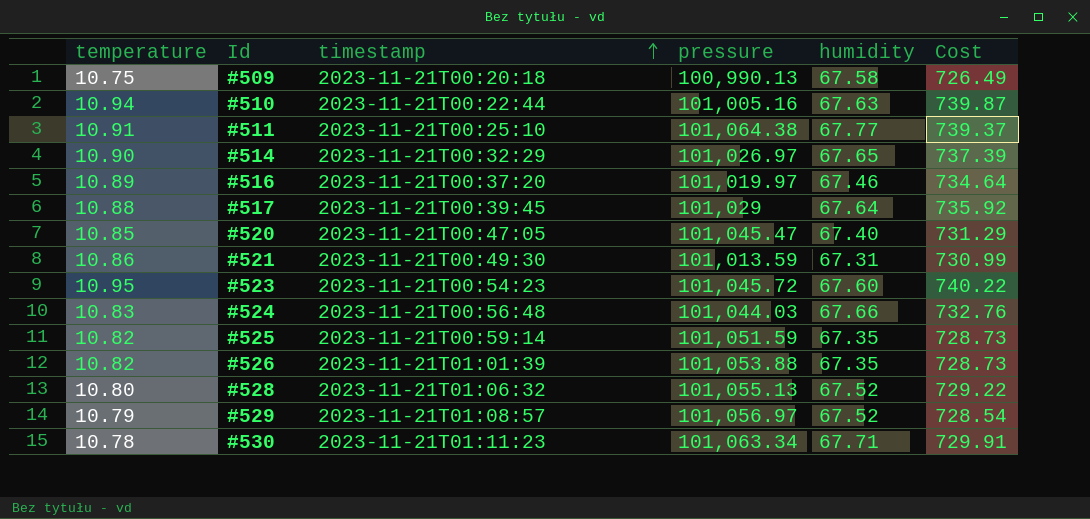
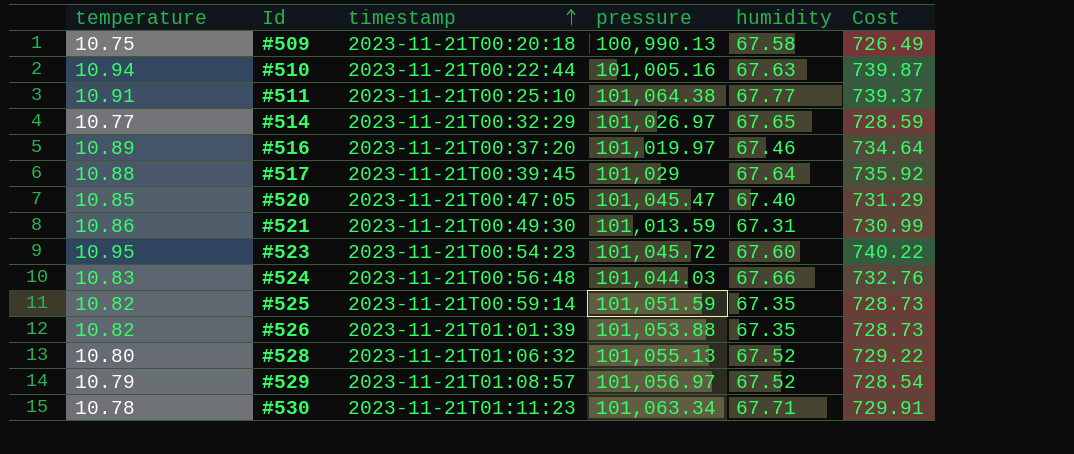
#514 | temperature: 10.90 -> 10.77
#514 | Cost: 737.39 -> 728.59

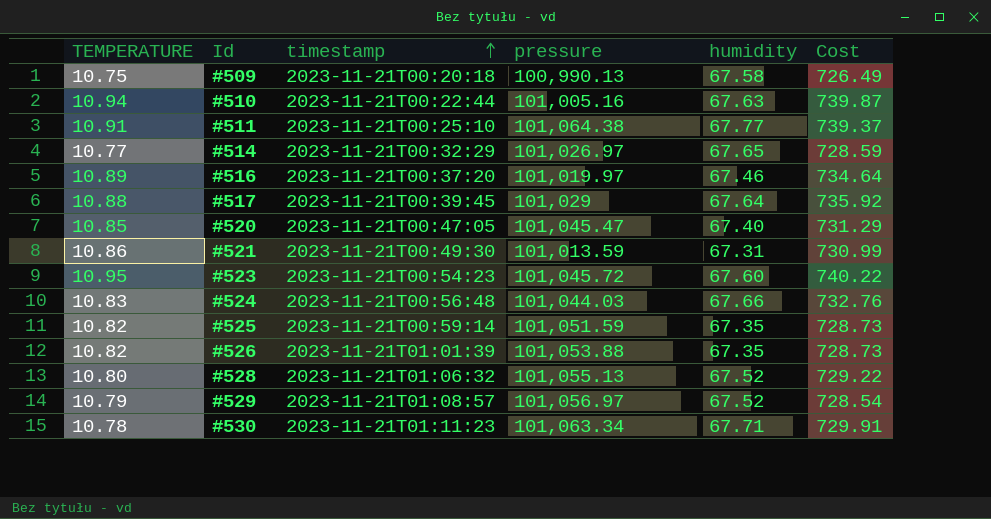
column name: temperature -> TEMPERATURE

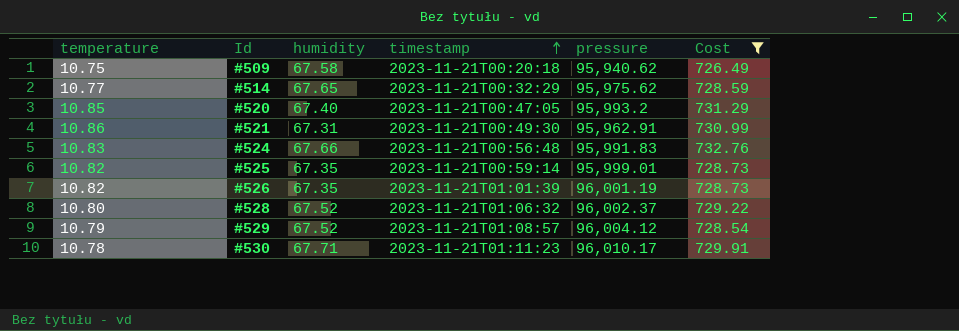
filter: none -> Cost <= 732.76
column name: TEMPERATURE -> temperature
column humidity | position: 5 -> 3
#509 | pressure: 100,990.13 -> 95,940.62
#514 | pressure: 101,026.97 -> 95,975.62
#520 | pressure: 101,045.47 -> 95,993.2
#521 | pressure: 101,013.59 -> 95,962.91
#524 | pressure: 101,044.03 -> 95,991.83
#525 | pressure: 101,051.59 -> 95,999.01
#526 | pressure: 101,053.88 -> 96,001.19
#528 | pressure: 101,055.13 -> 96,002.37
#529 | pressure: 101,056.97 -> 96,004.12
#530 | pressure: 101,063.34 -> 96,010.17

